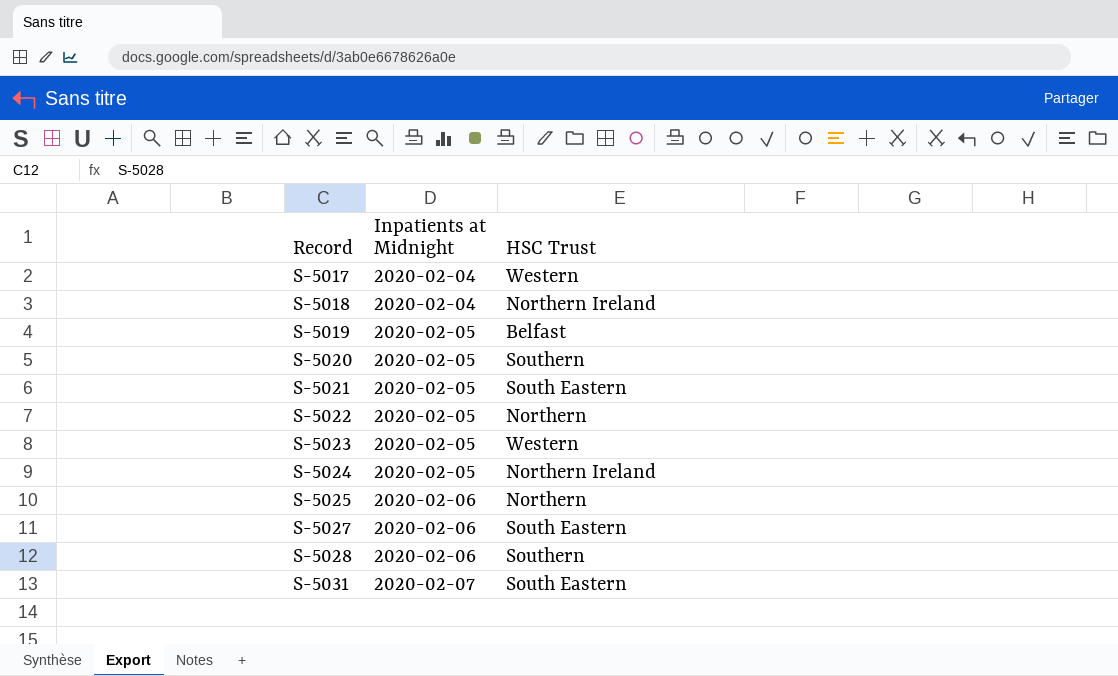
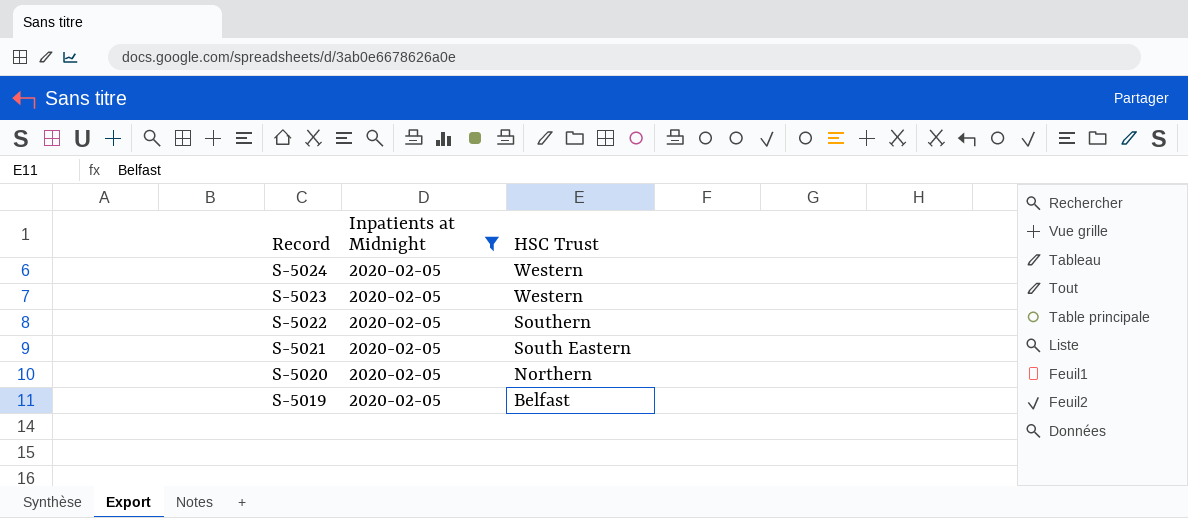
filter: none -> Inpatients at Midnight = 2020-02-05
row order: Record ascending -> Record descending
S-5024 | HSC Trust: Northern Ireland -> Western
S-5022 | HSC Trust: Northern -> Southern
S-5020 | HSC Trust: Southern -> Northern

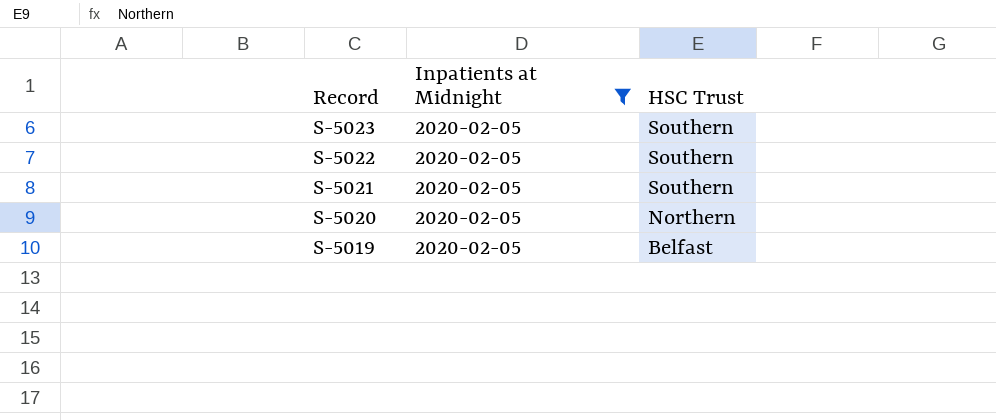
row S-5024: 2020-02-05 | Western -> none
S-5023 | HSC Trust: Western -> Southern
S-5021 | HSC Trust: South Eastern -> Southern

